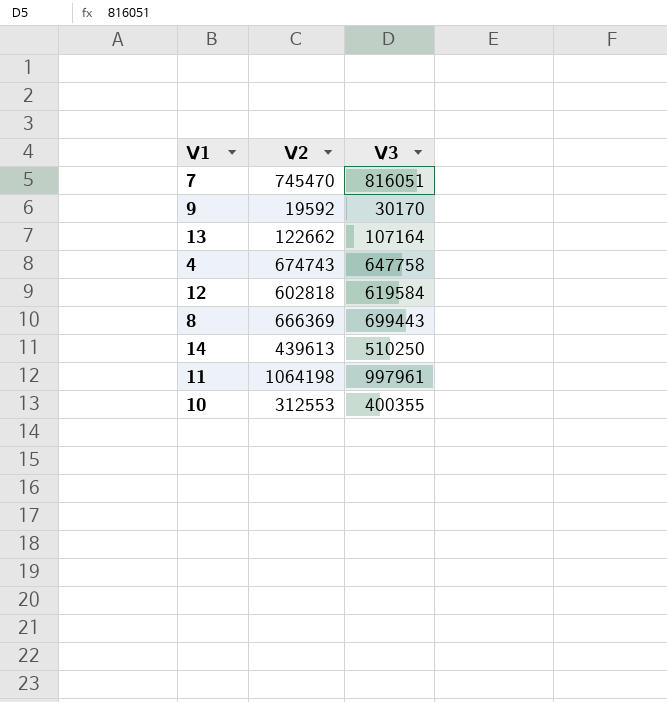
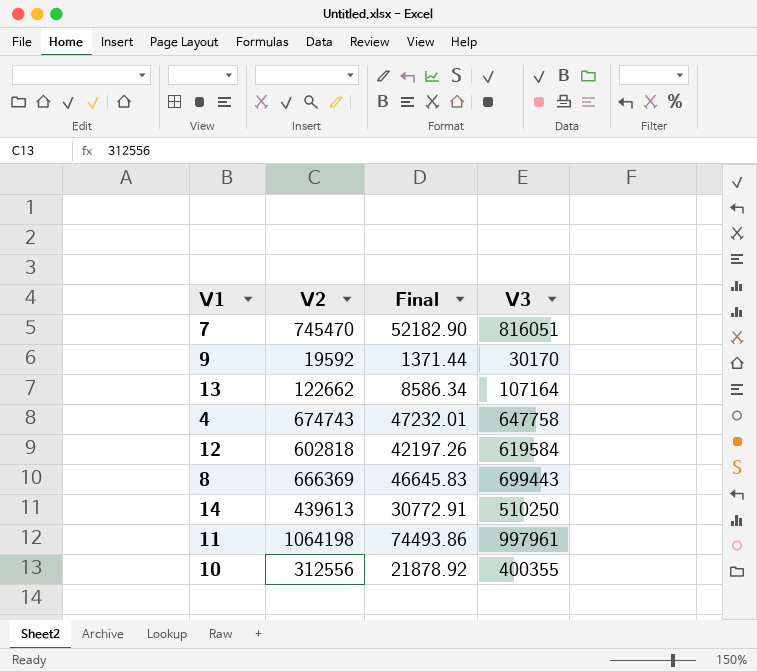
column Final | formula: none -> [V2] * 0.07
10 | V2: 312553 -> 312556

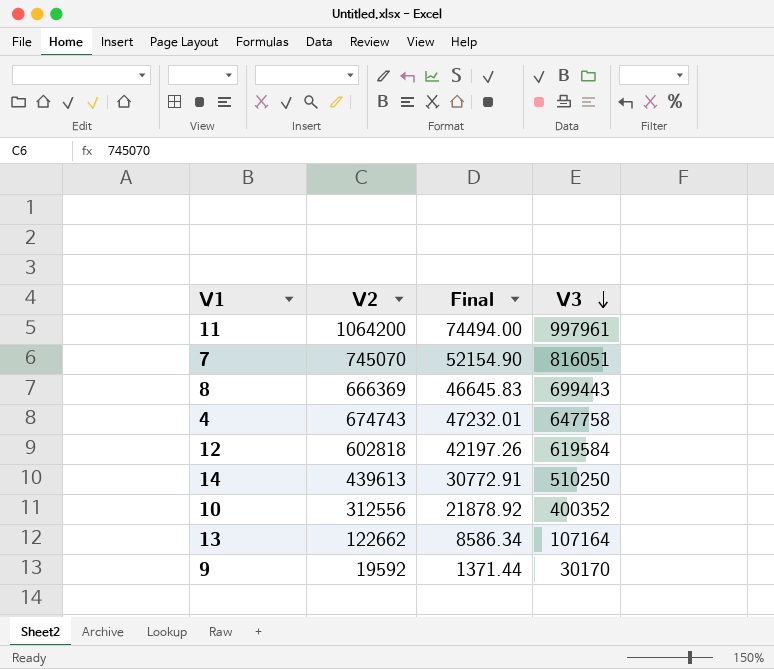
row order: none -> V3 descending
11 | V2: 1064198 -> 1064200
11 | Final: 74493.86 -> 74494.00
7 | V2: 745470 -> 745070
7 | Final: 52182.90 -> 52154.90
10 | V3: 400355 -> 400352

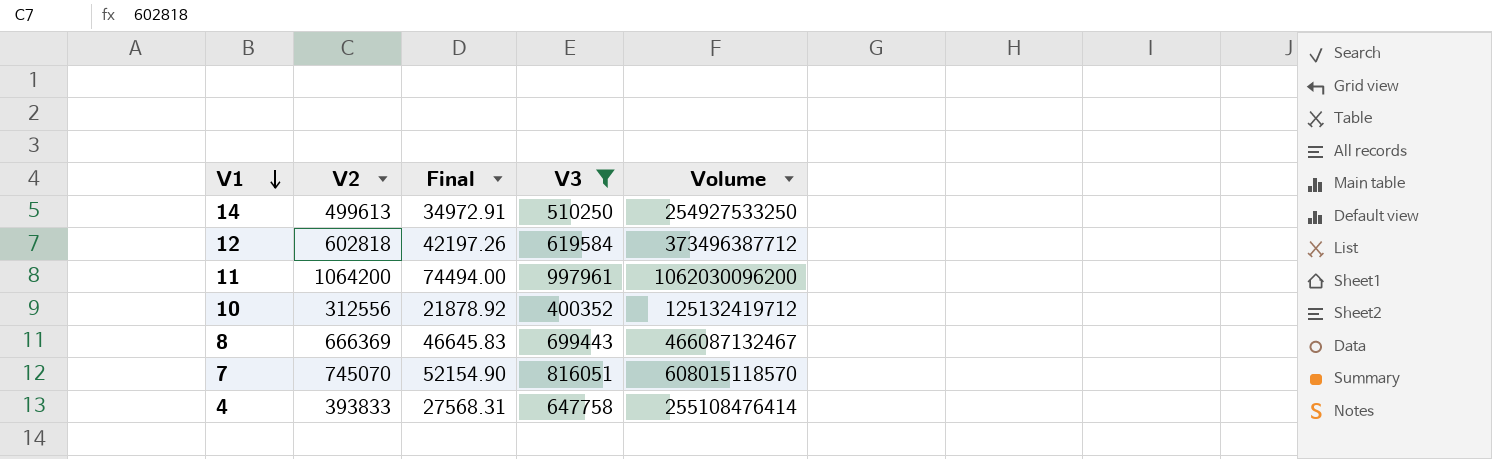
filter: none -> V3 >= 400352
row order: V3 descending -> V1 descending
column Volume | formula: none -> [V2] * [V3]
14 | V2: 439613 -> 499613
14 | Final: 30772.91 -> 34972.91
4 | V2: 674743 -> 393833
4 | Final: 47232.01 -> 27568.31

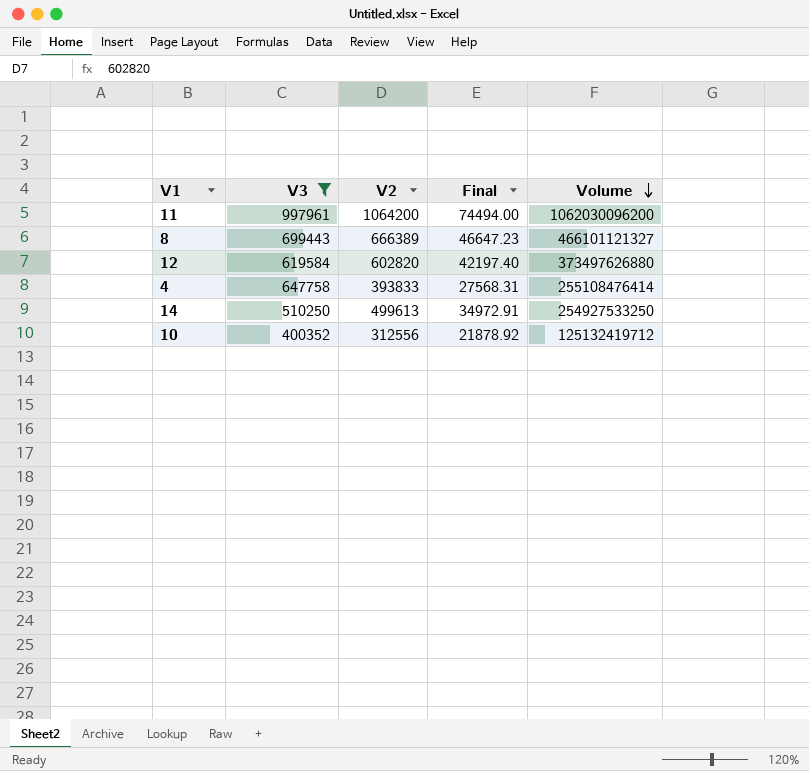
row order: V1 descending -> Volume descending
column V3 | position: 4 -> 2
row 7: 745070 | 52154.90 | 816051 | 608015118570 -> none
8 | V2: 666369 -> 666389
8 | Final: 46645.83 -> 46647.23
8 | Volume: 466087132467 -> 466101121327
12 | V2: 602818 -> 602820
12 | Final: 42197.26 -> 42197.40
12 | Volume: 373496387712 -> 373497626880

